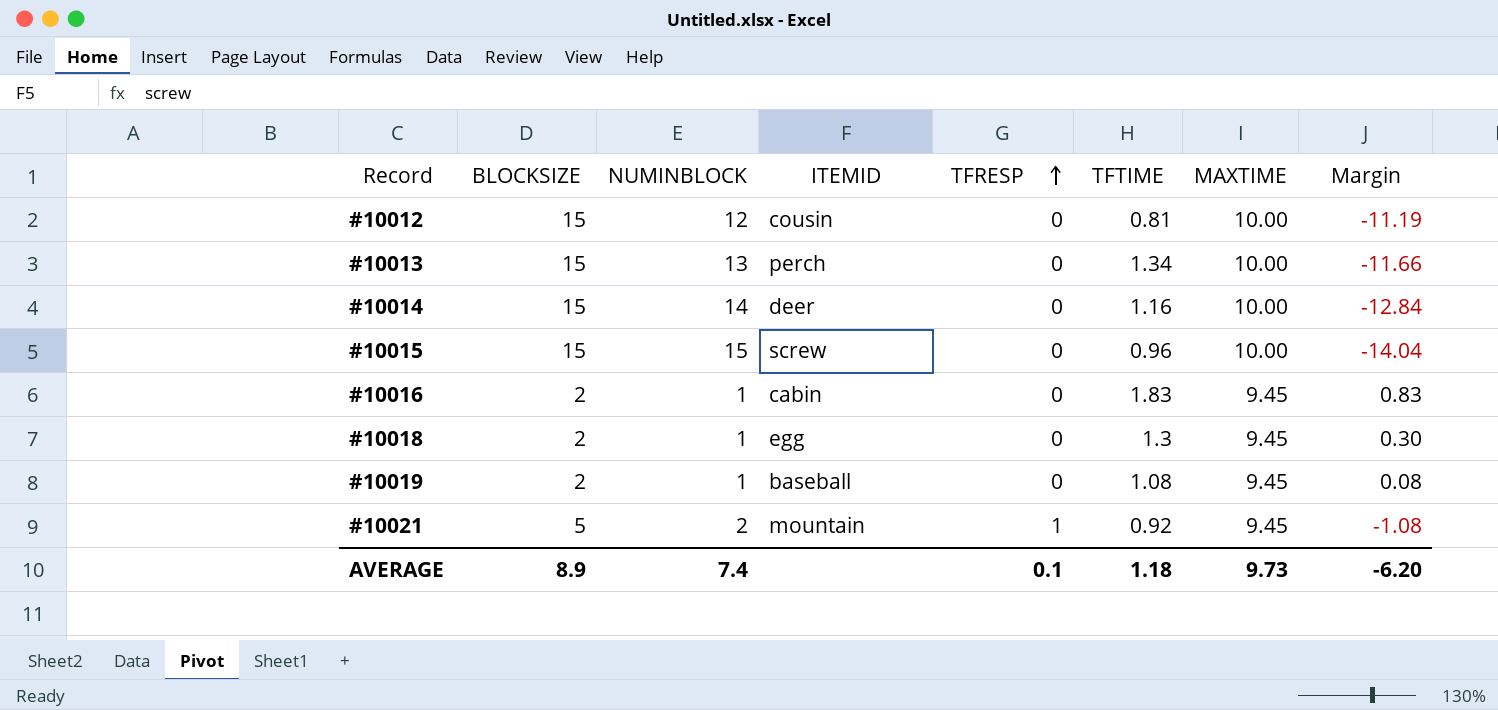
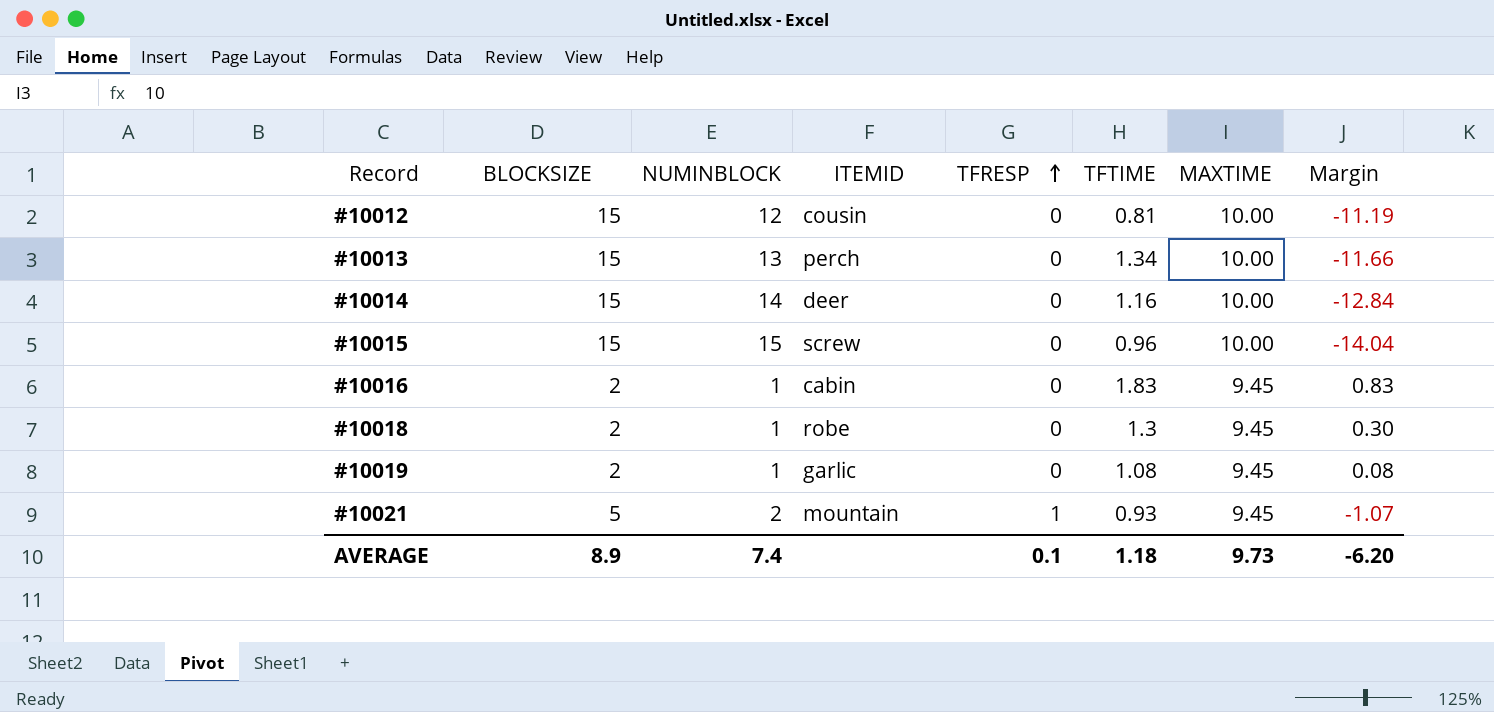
#10018 | ITEMID: egg -> robe
#10019 | ITEMID: baseball -> garlic
#10021 | TFTIME: 0.92 -> 0.93
#10021 | Margin: -1.08 -> -1.07

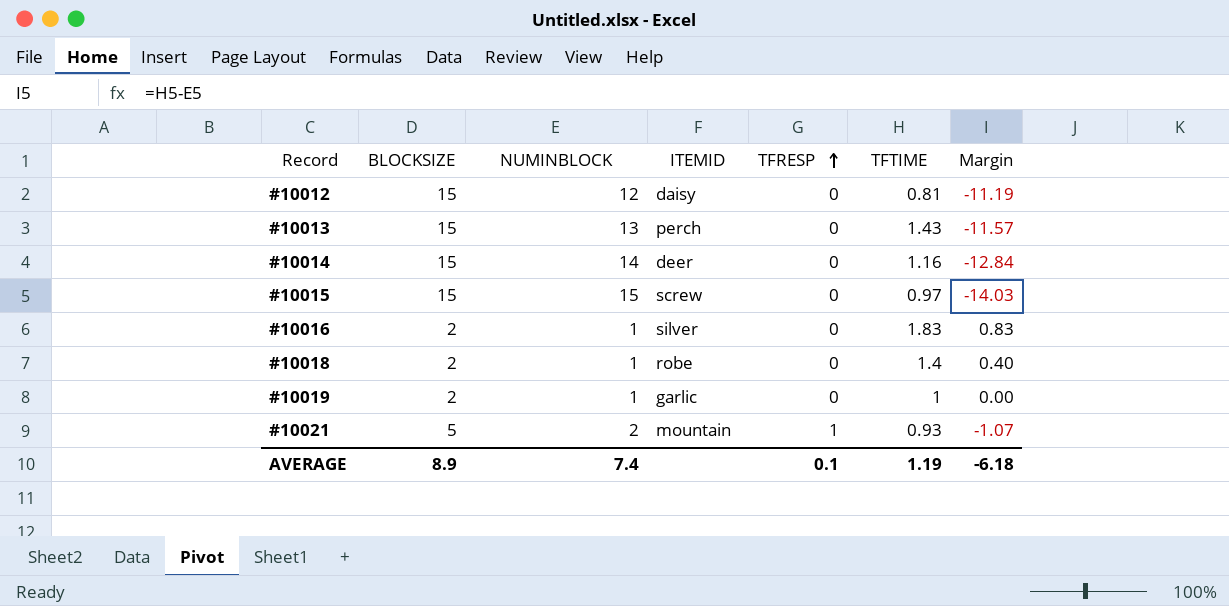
column MAXTIME | position: 7 -> none
#10012 | ITEMID: cousin -> daisy
#10013 | TFTIME: 1.34 -> 1.43
#10013 | Margin: -11.66 -> -11.57
#10015 | TFTIME: 0.96 -> 0.97
#10015 | Margin: -14.04 -> -14.03
#10016 | ITEMID: cabin -> silver
#10018 | TFTIME: 1.3 -> 1.4
#10018 | Margin: 0.30 -> 0.40
#10019 | TFTIME: 1.08 -> 1
#10019 | Margin: 0.08 -> 0.00
AVERAGE | TFTIME: 1.18 -> 1.19
AVERAGE | Margin: -6.20 -> -6.18

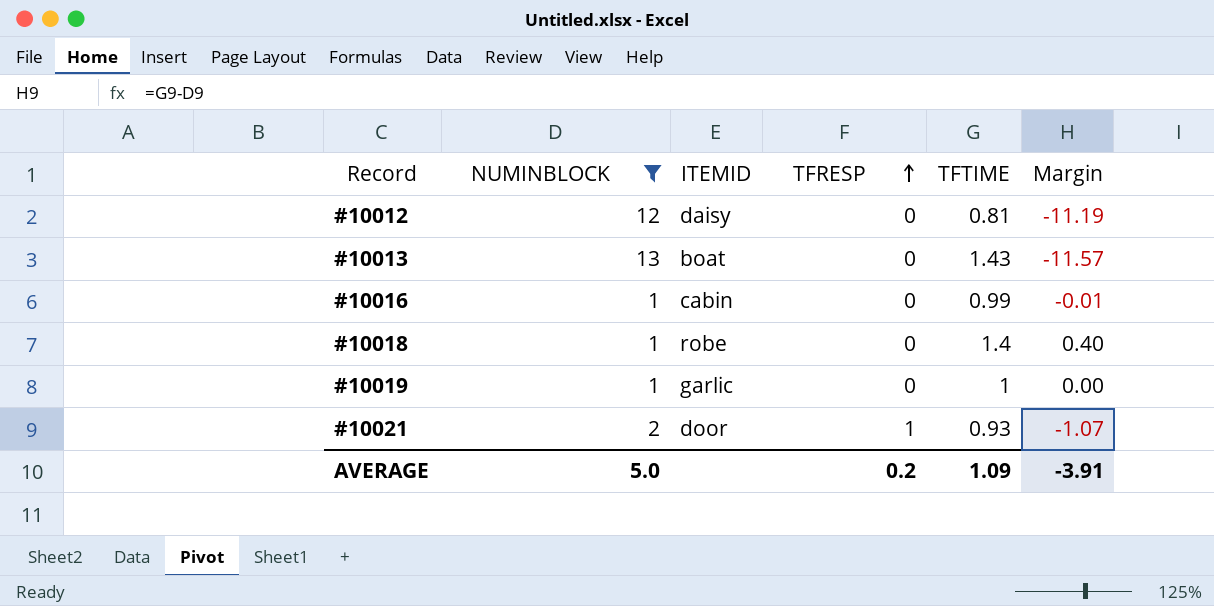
filter: none -> NUMINBLOCK <= 13
column BLOCKSIZE | position: 2 -> none
#10013 | ITEMID: perch -> boat
#10016 | ITEMID: silver -> cabin
#10016 | TFTIME: 1.83 -> 0.99
#10016 | Margin: 0.83 -> -0.01
#10021 | ITEMID: mountain -> door
AVERAGE | NUMINBLOCK: 7.4 -> 5.0
AVERAGE | TFRESP: 0.1 -> 0.2
AVERAGE | TFTIME: 1.19 -> 1.09
AVERAGE | Margin: -6.18 -> -3.91

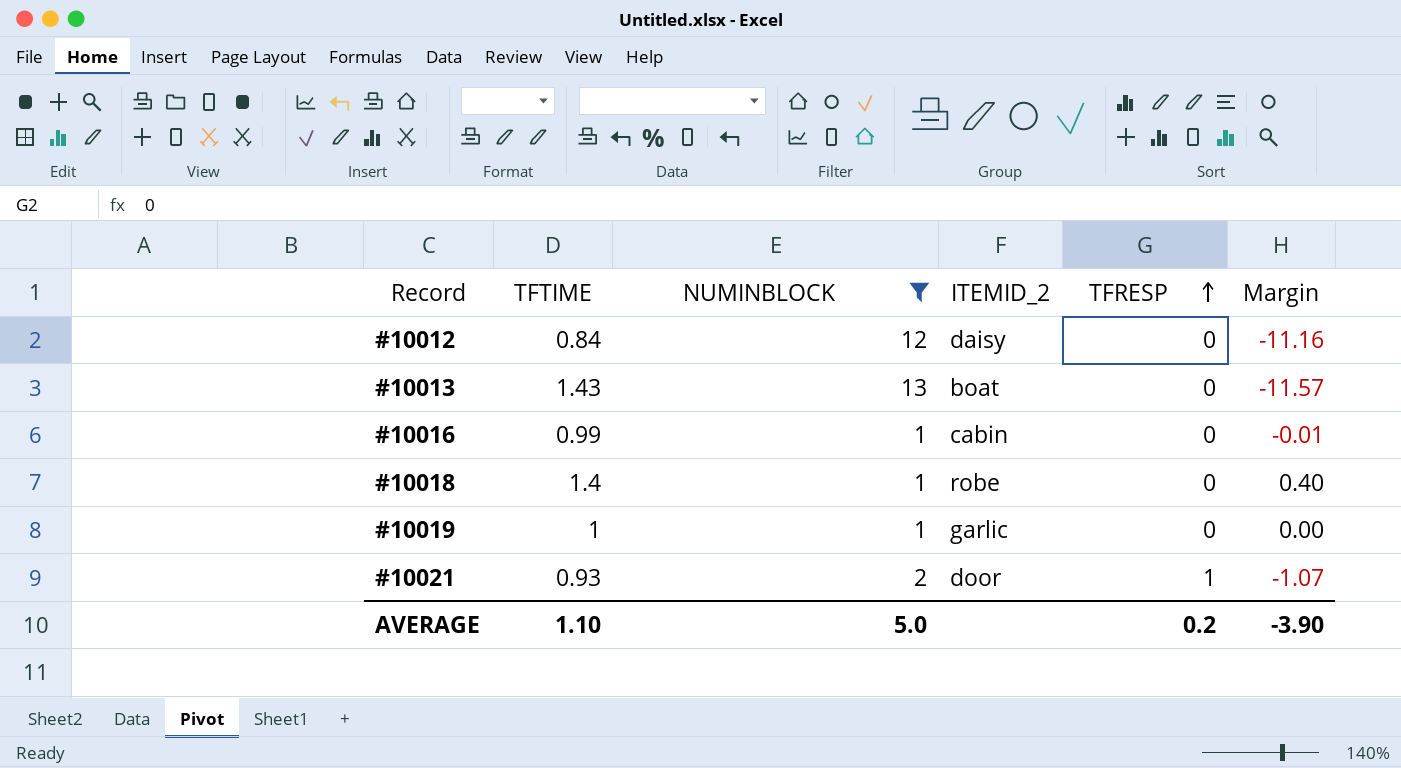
column TFTIME | position: 5 -> 2
column name: ITEMID -> ITEMID_2
#10012 | TFTIME: 0.81 -> 0.84
#10012 | Margin: -11.19 -> -11.16
AVERAGE | TFTIME: 1.09 -> 1.10
AVERAGE | Margin: -3.91 -> -3.90

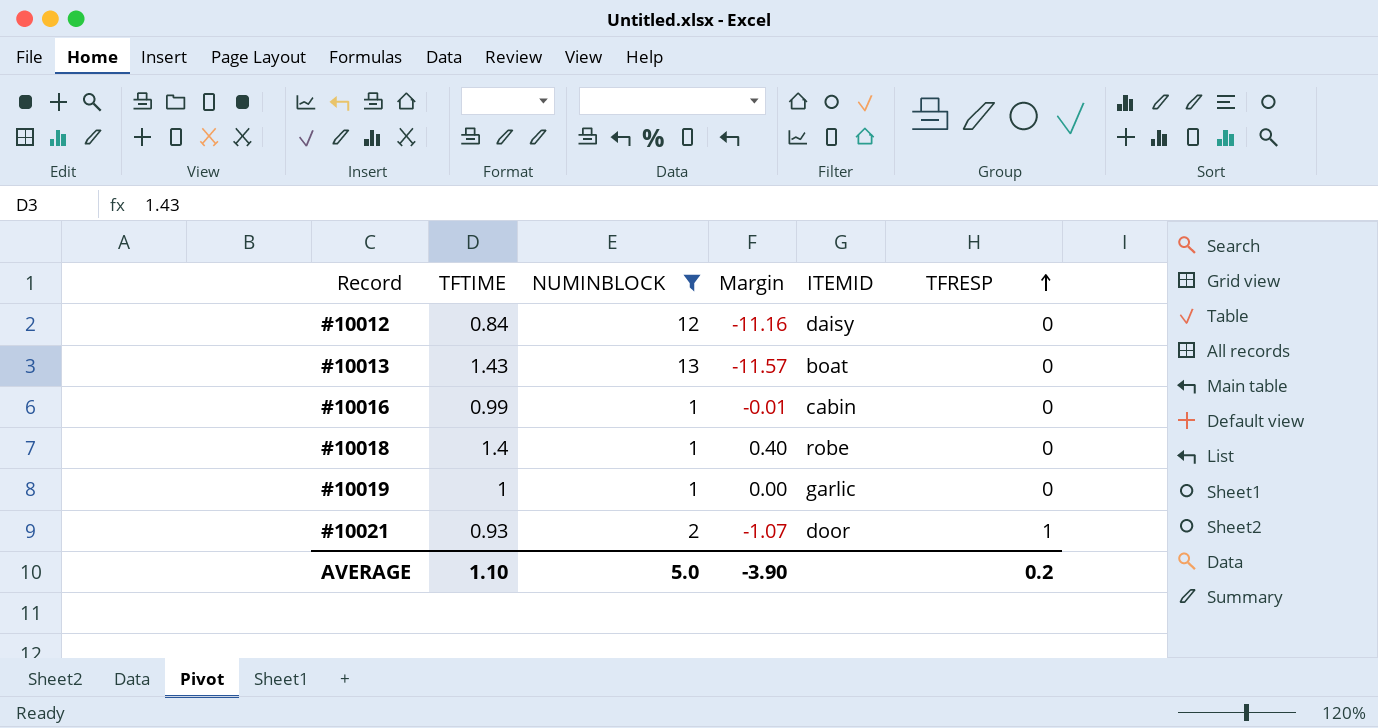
column Margin | position: 6 -> 4
column name: ITEMID_2 -> ITEMID

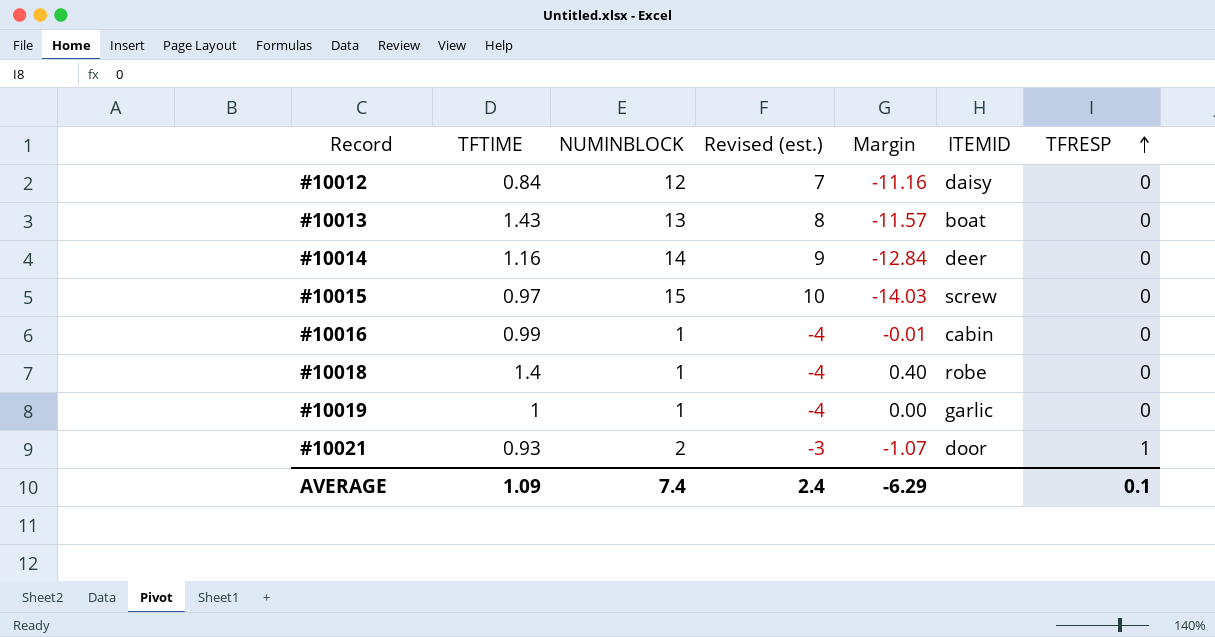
filter: NUMINBLOCK <= 13 -> none
column Revised (est.) | formula: none -> [NUMINBLOCK] - 5
AVERAGE | TFTIME: 1.10 -> 1.09
AVERAGE | NUMINBLOCK: 5.0 -> 7.4
AVERAGE | Margin: -3.90 -> -6.29
AVERAGE | TFRESP: 0.2 -> 0.1

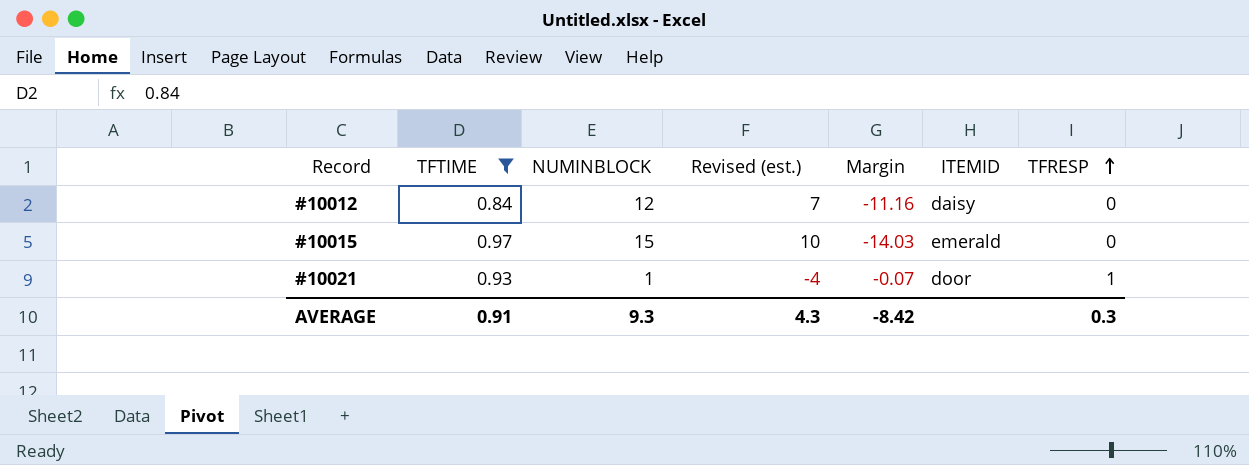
filter: none -> TFTIME <= 0.97
#10015 | ITEMID: screw -> emerald
#10021 | NUMINBLOCK: 2 -> 1
#10021 | Revised (est.): -3 -> -4
#10021 | Margin: -1.07 -> -0.07
AVERAGE | TFTIME: 1.09 -> 0.91
AVERAGE | NUMINBLOCK: 7.4 -> 9.3
AVERAGE | Revised (est.): 2.4 -> 4.3
AVERAGE | Margin: -6.29 -> -8.42
AVERAGE | TFRESP: 0.1 -> 0.3

